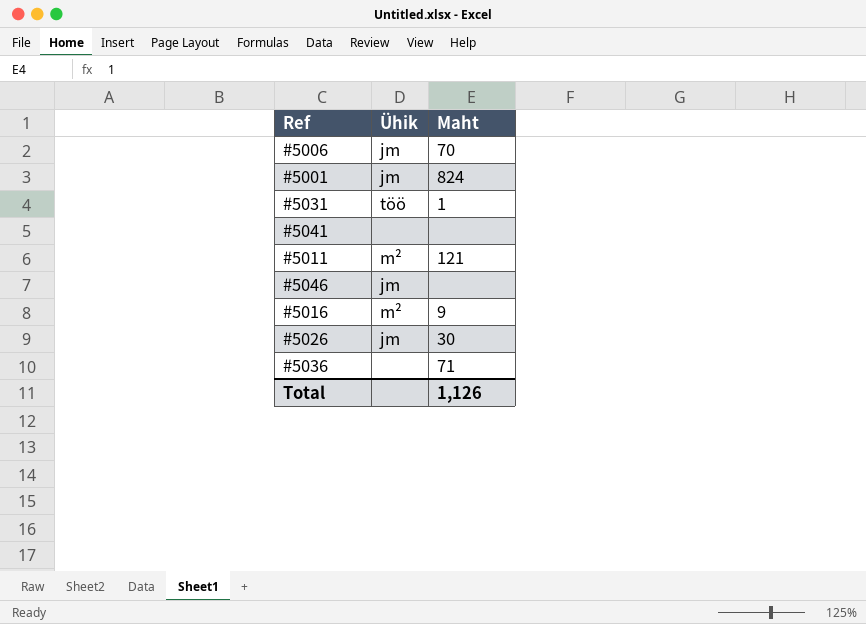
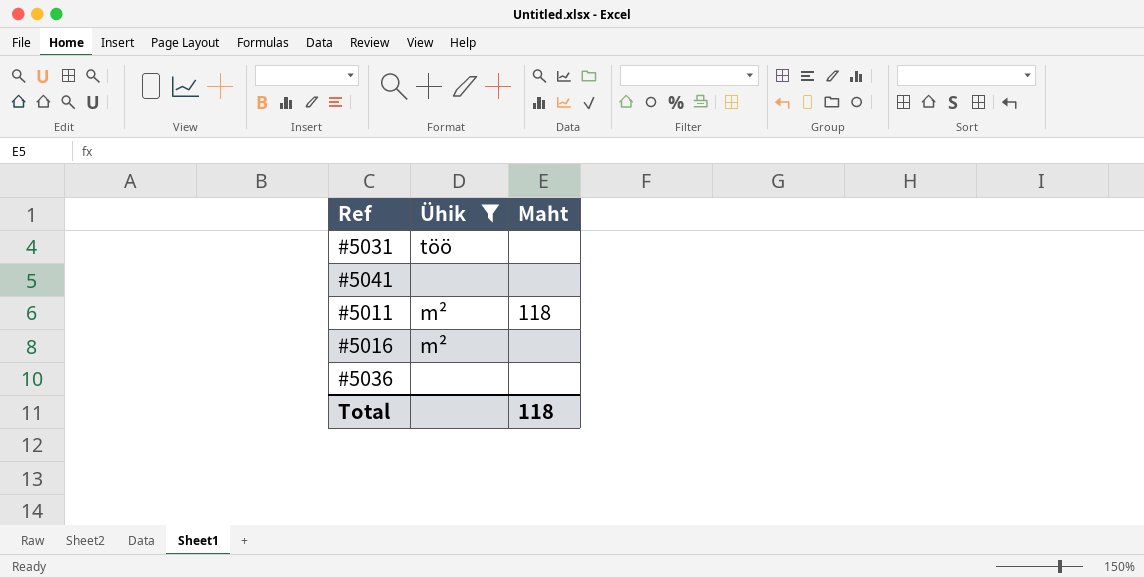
filter: none -> Ühik != jm
#5031 | Maht: 1 -> none
#5011 | Maht: 121 -> 118
#5016 | Maht: 9 -> none
#5036 | Maht: 71 -> none
Total | Maht: 1,126 -> 118

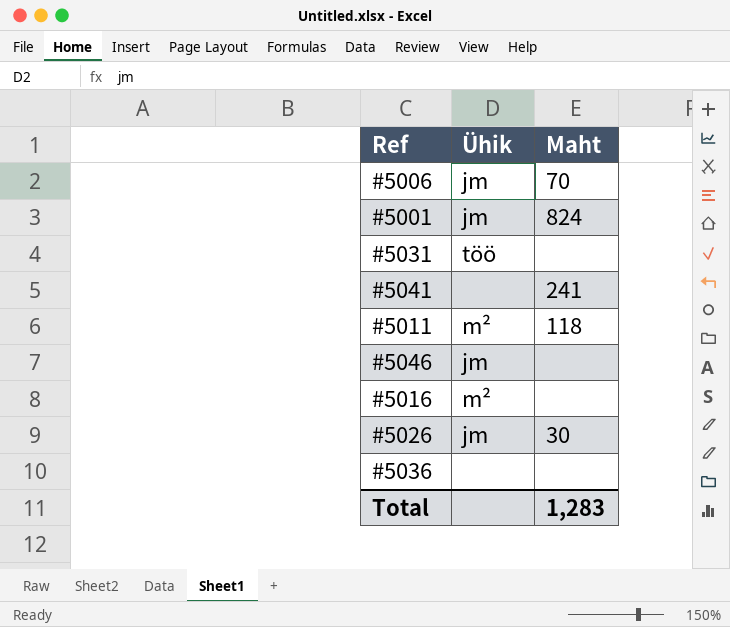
filter: Ühik != jm -> none
#5041 | Maht: none -> 241
Total | Maht: 118 -> 1,283

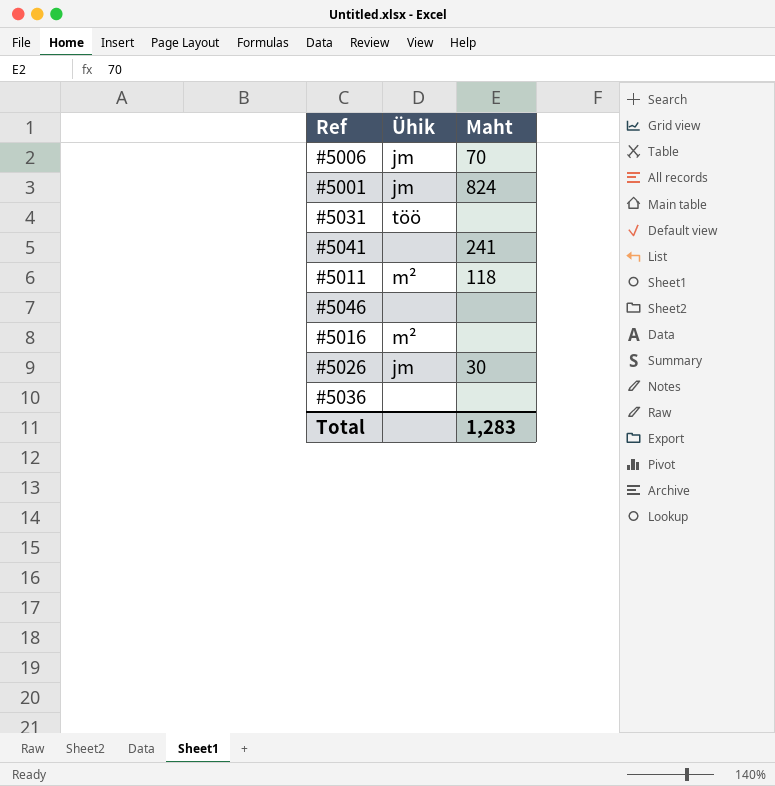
#5046 | Ühik: jm -> none

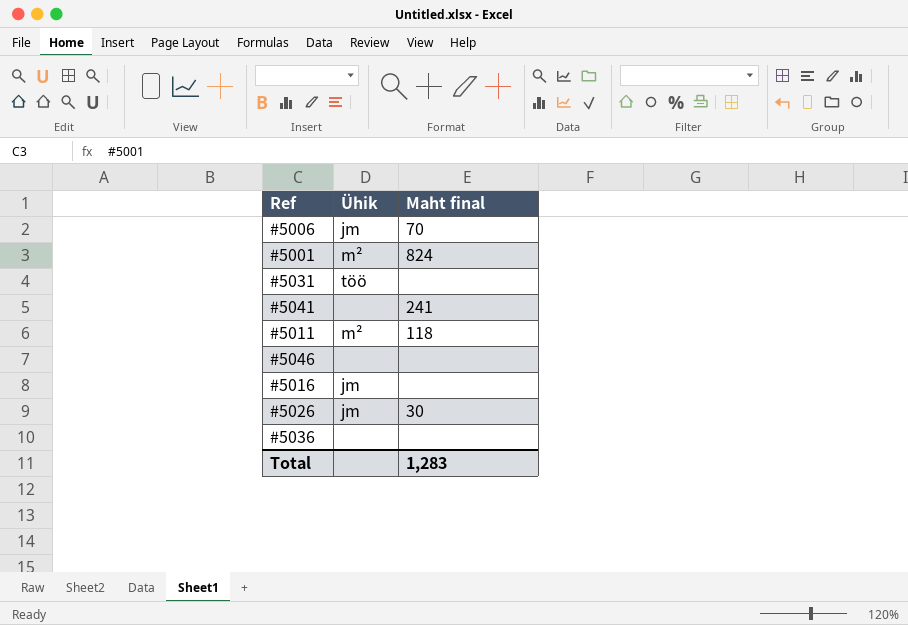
column name: Maht -> Maht final
#5001 | Ühik: jm -> m²
#5016 | Ühik: m² -> jm

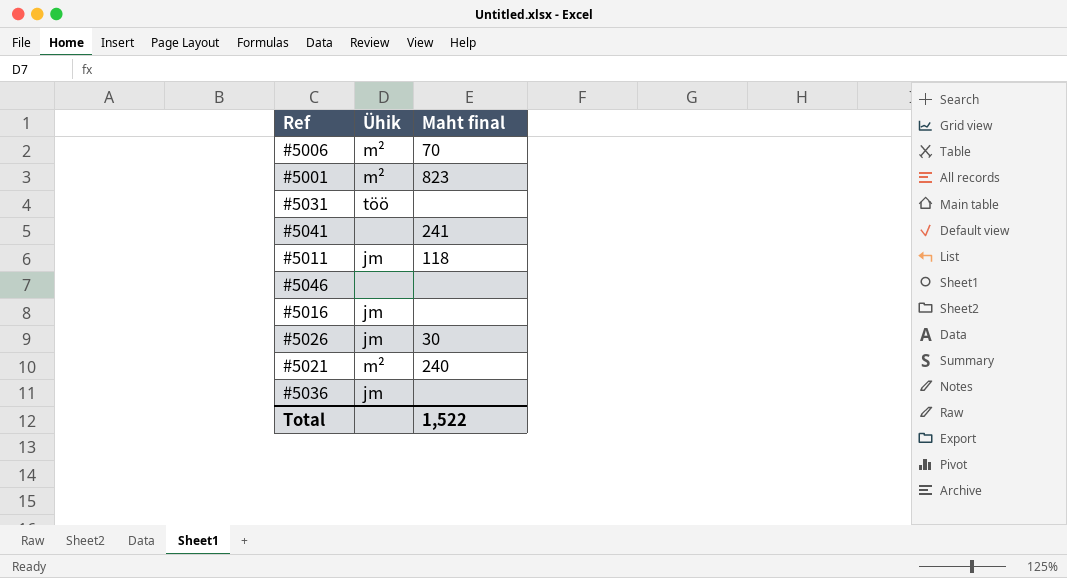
#5006 | Ühik: jm -> m²
#5001 | Maht final: 824 -> 823
#5011 | Ühik: m² -> jm
row #5021: none -> m² | 240
#5036 | Ühik: none -> jm
Total | Maht final: 1,283 -> 1,522

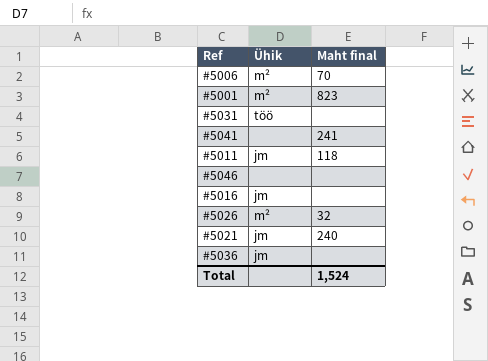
#5026 | Ühik: jm -> m²
#5026 | Maht final: 30 -> 32
#5021 | Ühik: m² -> jm
Total | Maht final: 1,522 -> 1,524

